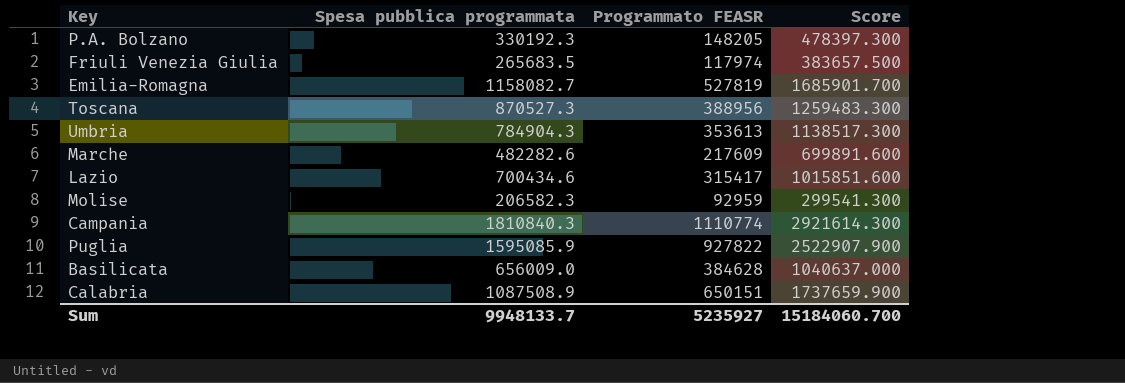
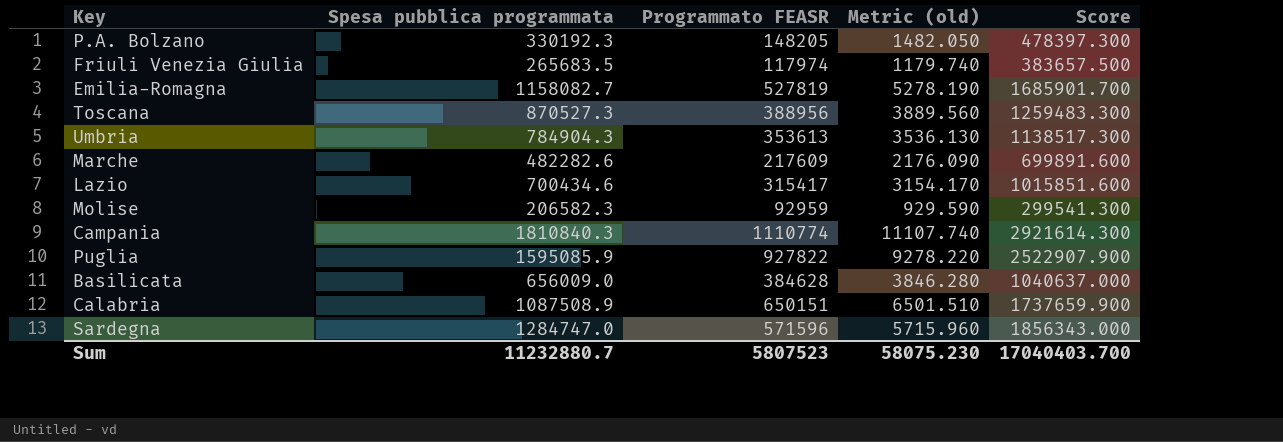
column Metric (old) | formula: none -> [Programmato FEASR] * 0.01
row Sardegna: none -> 1284747.0 | 571596 | 5715.960 | 1856343.000
Sum | Spesa pubblica programmata: 9948133.7 -> 11232880.7
Sum | Programmato FEASR: 5235927 -> 5807523
Sum | Score: 15184060.700 -> 17040403.700

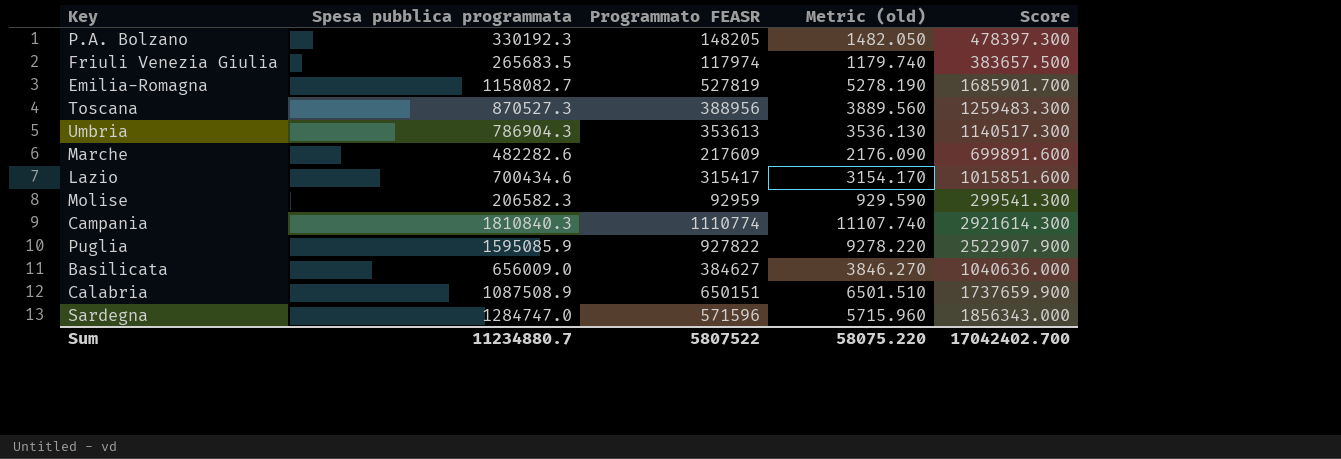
Umbria | Spesa pubblica programmata: 784904.3 -> 786904.3
Umbria | Score: 1138517.300 -> 1140517.300
Basilicata | Programmato FEASR: 384628 -> 384627
Basilicata | Metric (old): 3846.280 -> 3846.270
Basilicata | Score: 1040637.000 -> 1040636.000
Sum | Spesa pubblica programmata: 11232880.7 -> 11234880.7
Sum | Programmato FEASR: 5807523 -> 5807522
Sum | Metric (old): 58075.230 -> 58075.220
Sum | Score: 17040403.700 -> 17042402.700

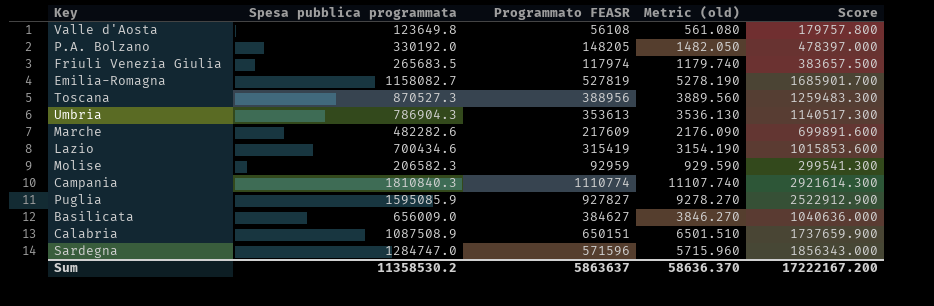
row Valle d'Aosta: none -> 123649.8 | 56108 | 561.080 | 179757.800
P.A. Bolzano | Spesa pubblica programmata: 330192.3 -> 330192.0
P.A. Bolzano | Score: 478397.300 -> 478397.000
Lazio | Programmato FEASR: 315417 -> 315419
Lazio | Metric (old): 3154.170 -> 3154.190
Lazio | Score: 1015851.600 -> 1015853.600
Puglia | Programmato FEASR: 927822 -> 927827
Puglia | Metric (old): 9278.220 -> 9278.270
Puglia | Score: 2522907.900 -> 2522912.900
Sum | Spesa pubblica programmata: 11234880.7 -> 11358530.2
Sum | Programmato FEASR: 5807522 -> 5863637
Sum | Metric (old): 58075.220 -> 58636.370
Sum | Score: 17042402.700 -> 17222167.200

